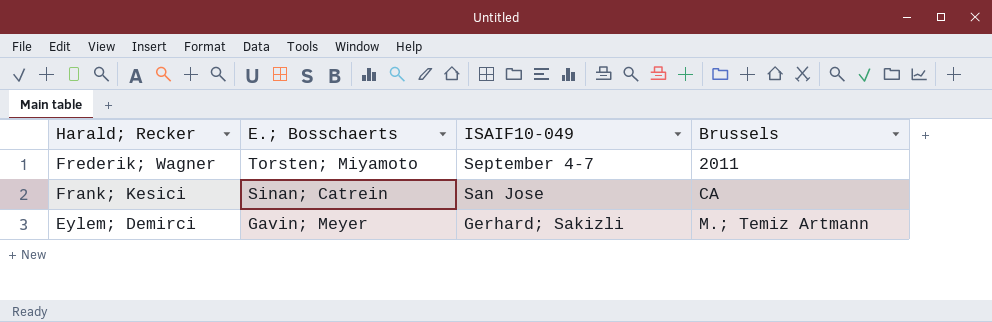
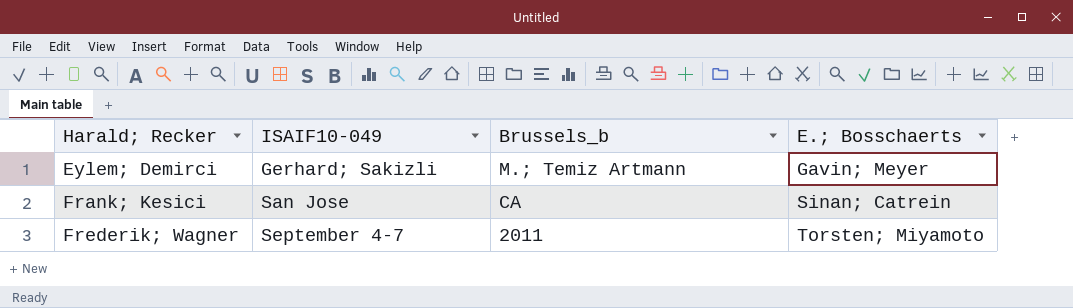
row order: Harald; Recker descending -> Harald; Recker ascending
column name: Brussels -> Brussels_b
column E.; Bosschaerts | position: 2 -> 4

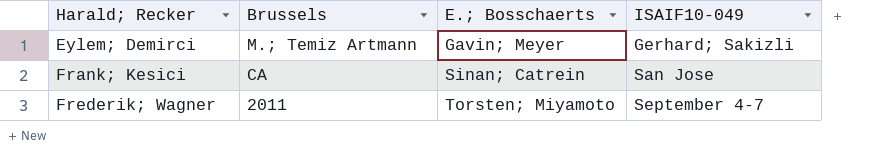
column name: Brussels_b -> Brussels
column ISAIF10-049 | position: 2 -> 4

